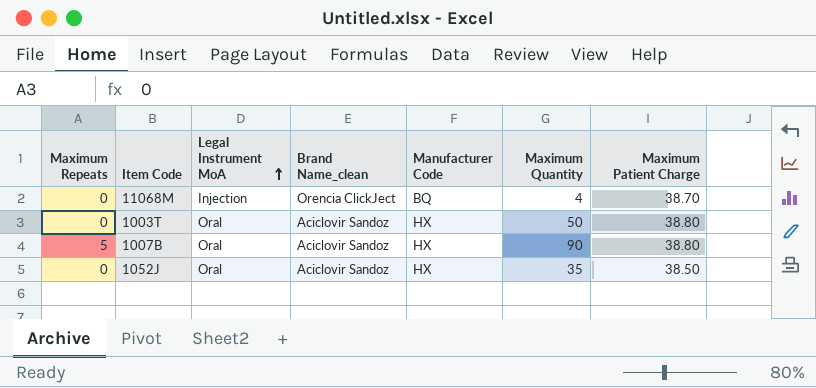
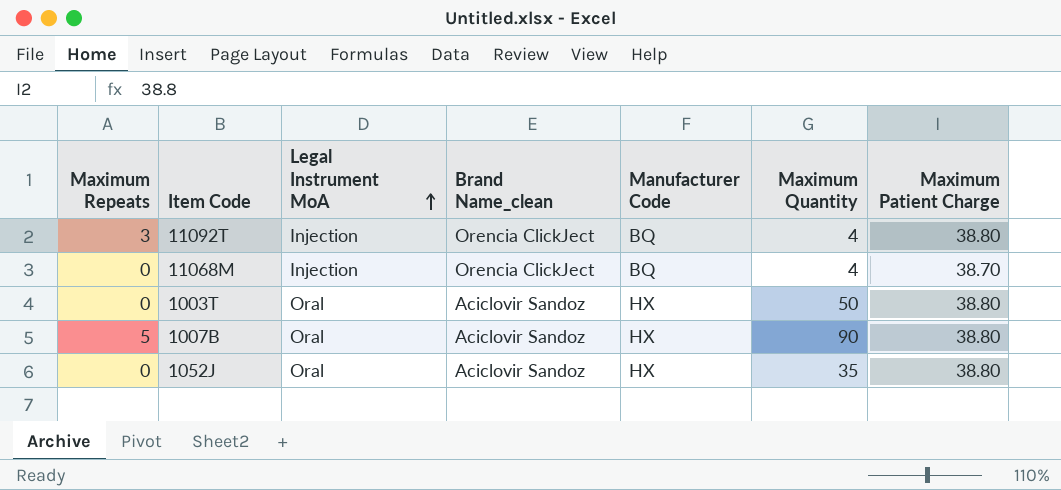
row 11092T: none -> 3 | Injection | Orencia ClickJect | BQ | 4 | 38.80
1052J | Maximum Patient Charge: 38.50 -> 38.80

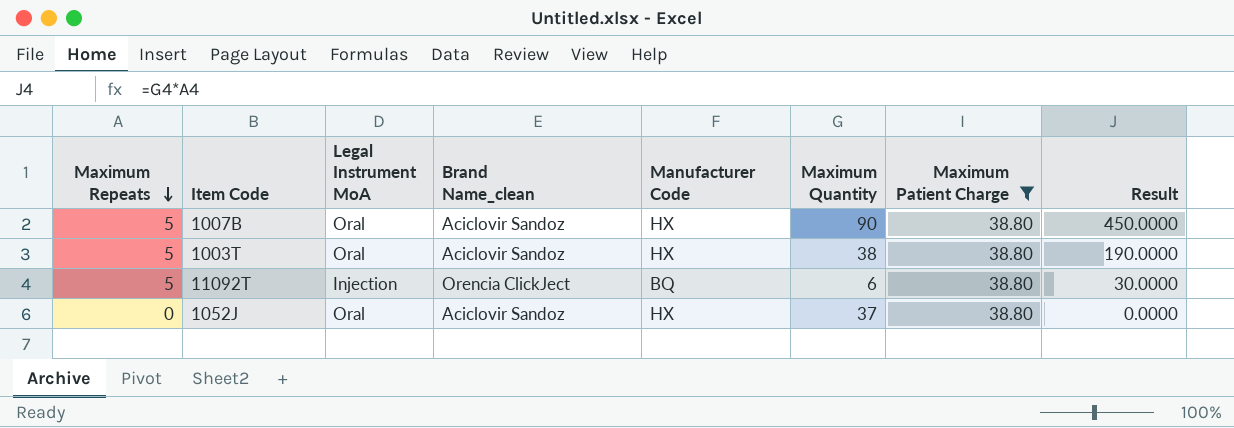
filter: none -> Maximum Patient Charge = 38.80
row order: Legal Instrument MoA ascending -> Maximum Repeats descending
column Result | formula: none -> [Maximum Repeats] * [Maximum Quantity]
1003T | Maximum Repeats: 0 -> 5
1003T | Maximum Quantity: 50 -> 38
11092T | Maximum Repeats: 3 -> 5
11092T | Maximum Quantity: 4 -> 6
1052J | Maximum Quantity: 35 -> 37

